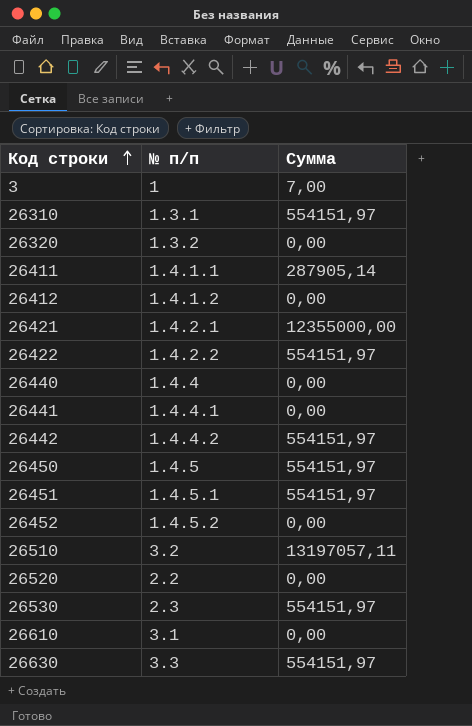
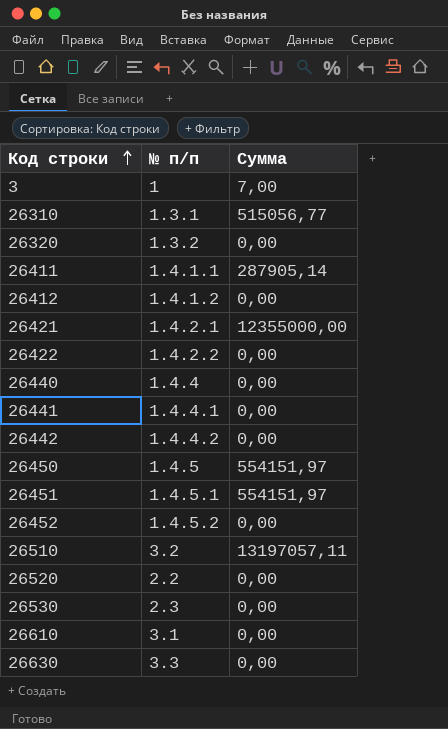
26310 | Сумма: 554151,97 -> 515056,77
26422 | Сумма: 554151,97 -> 0,00
26442 | Сумма: 554151,97 -> 0,00
26530 | Сумма: 554151,97 -> 0,00
26630 | Сумма: 554151,97 -> 0,00

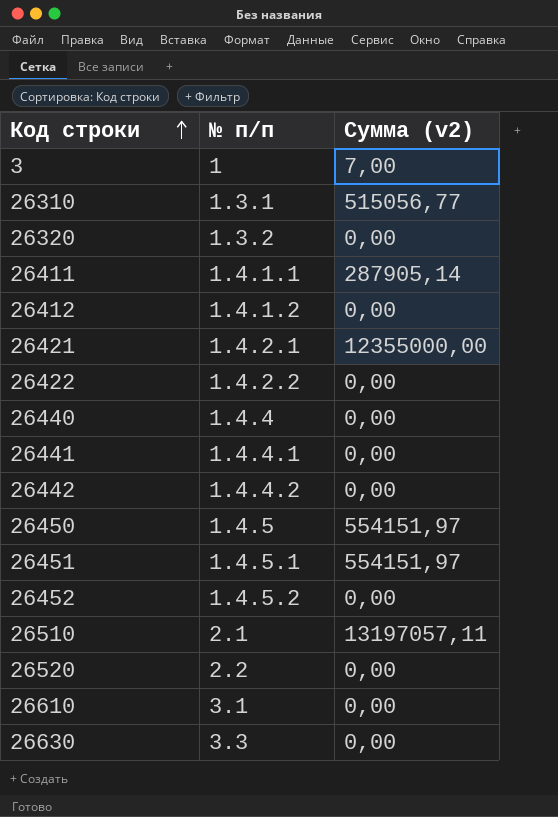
column name: Сумма -> Сумма (v2)
row 26530: 2.3 | 0,00 -> none
26510 | № п/п: 3.2 -> 2.1

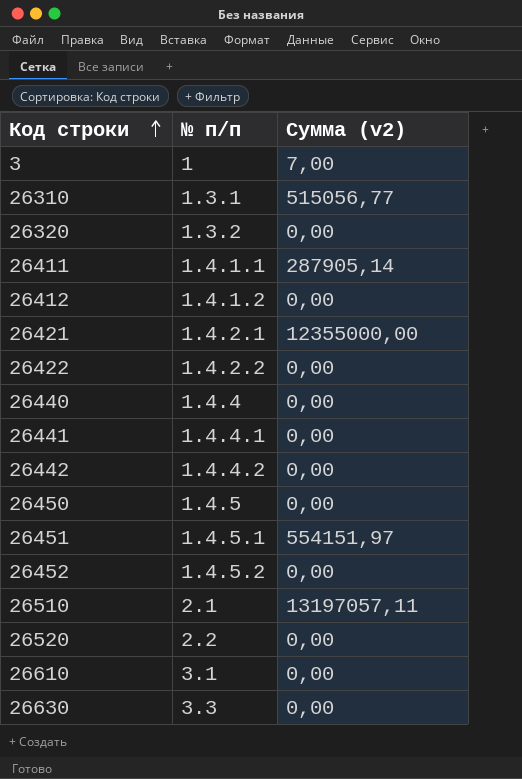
26450 | Сумма (v2): 554151,97 -> 0,00

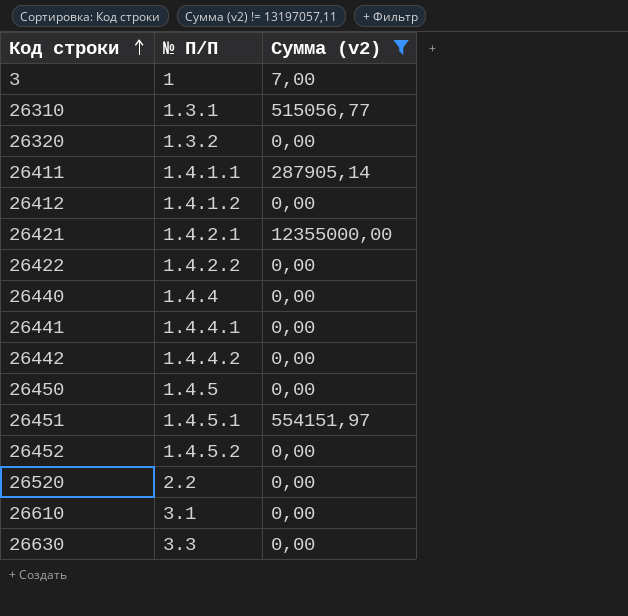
filter: none -> Сумма (v2) != 13197057,11
column name: № п/п -> № П/П

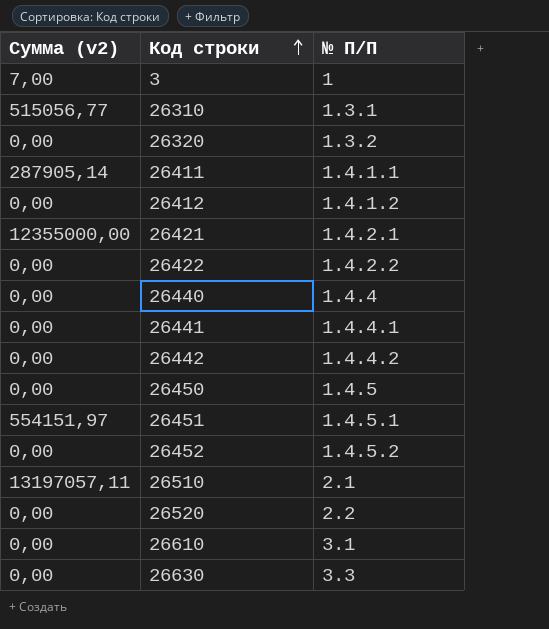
filter: Сумма (v2) != 13197057,11 -> none
column Сумма (v2) | position: 3 -> 1

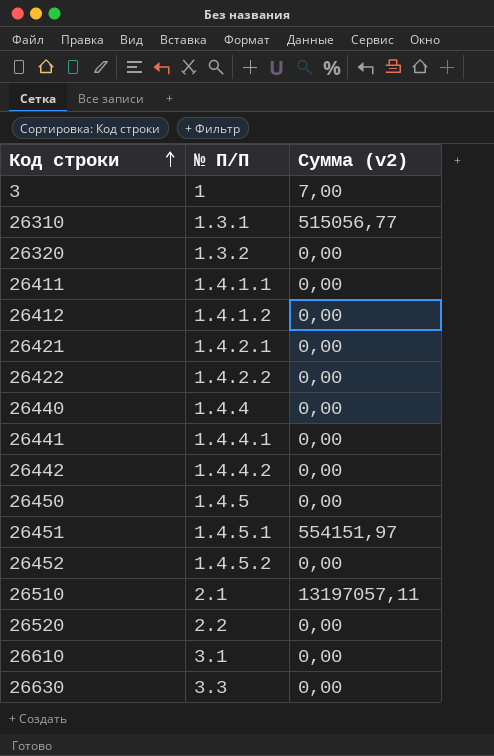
column Сумма (v2) | position: 1 -> 3
26411 | Сумма (v2): 287905,14 -> 0,00
26421 | Сумма (v2): 12355000,00 -> 0,00

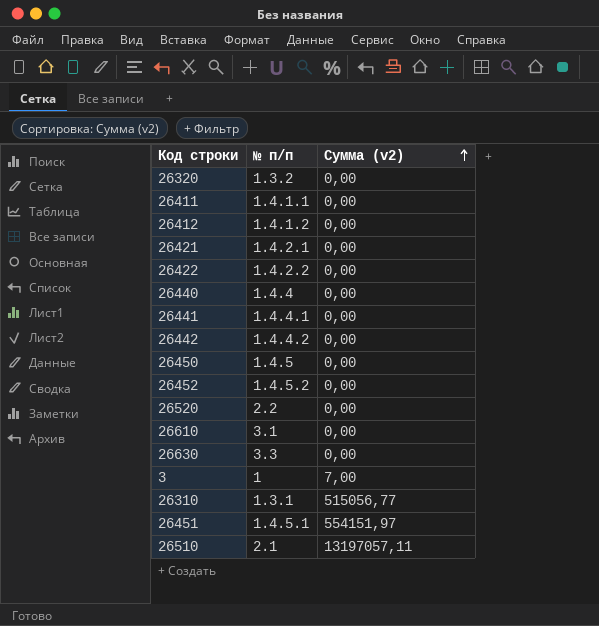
row order: Код строки ascending -> Сумма (v2) ascending
column name: № П/П -> № п/п

